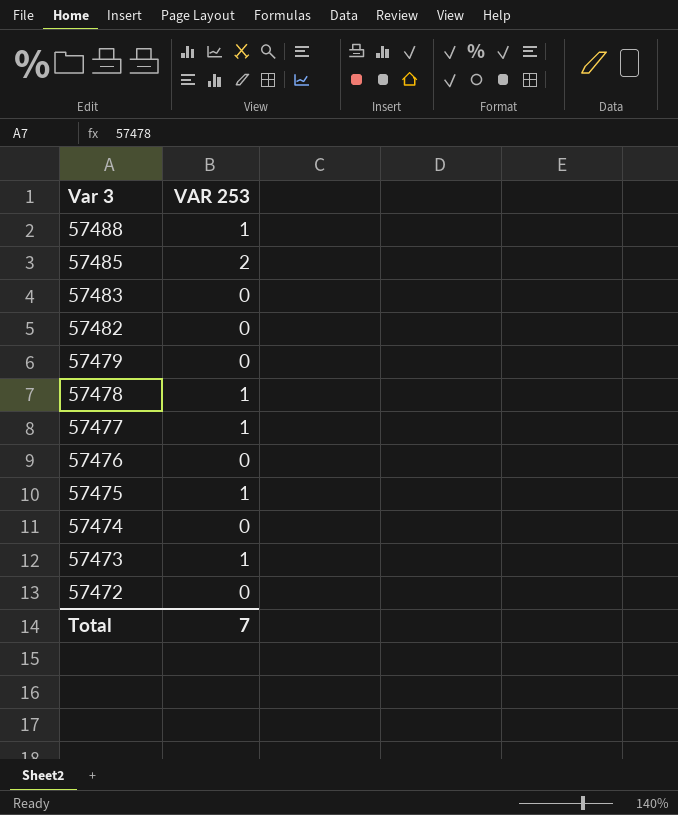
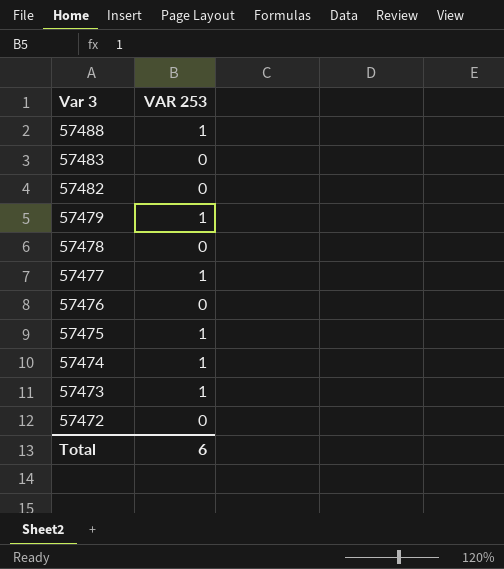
row 57485: 2 -> none
57479 | VAR 253: 0 -> 1
57478 | VAR 253: 1 -> 0
57474 | VAR 253: 0 -> 1
Total | VAR 253: 7 -> 6

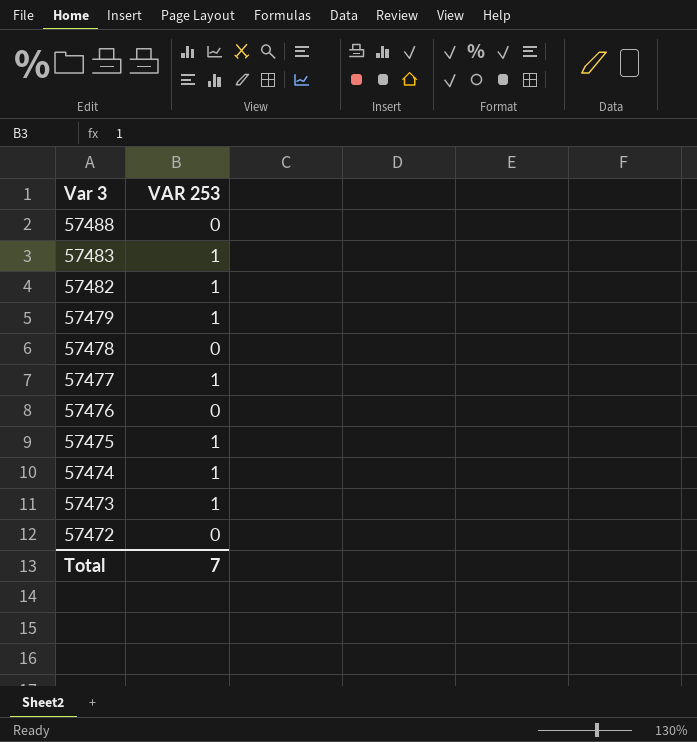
57488 | VAR 253: 1 -> 0
57483 | VAR 253: 0 -> 1
57482 | VAR 253: 0 -> 1
Total | VAR 253: 6 -> 7

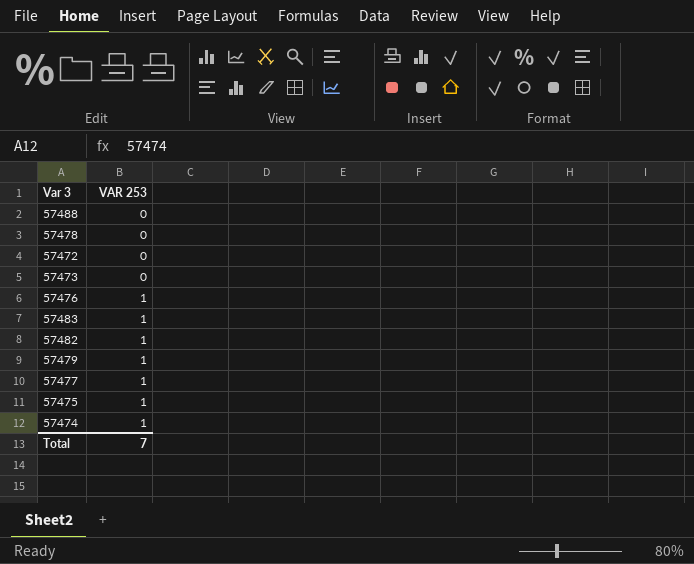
row order: Var 3 descending -> VAR 253 ascending
57473 | VAR 253: 1 -> 0
57476 | VAR 253: 0 -> 1

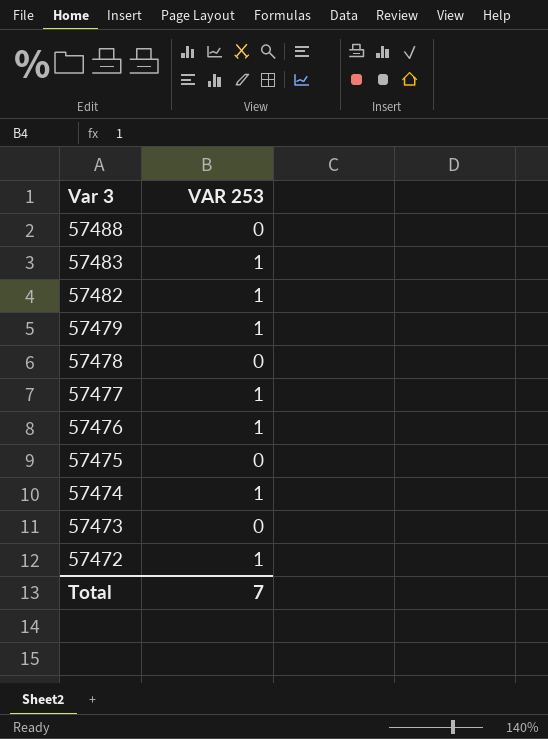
row order: VAR 253 ascending -> Var 3 descending
57475 | VAR 253: 1 -> 0
57472 | VAR 253: 0 -> 1

